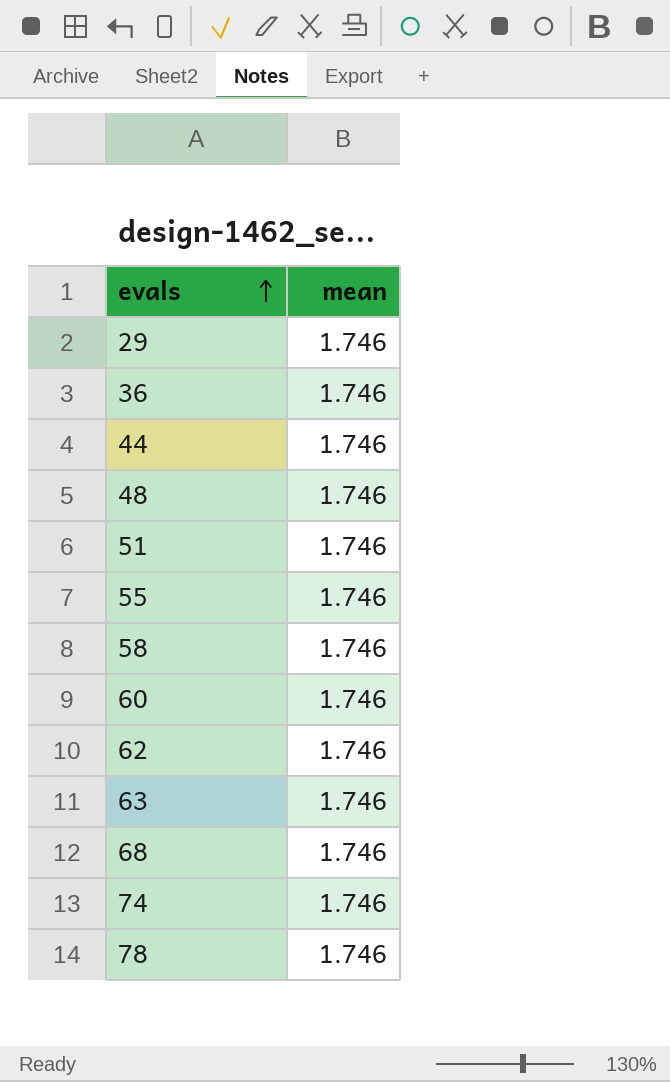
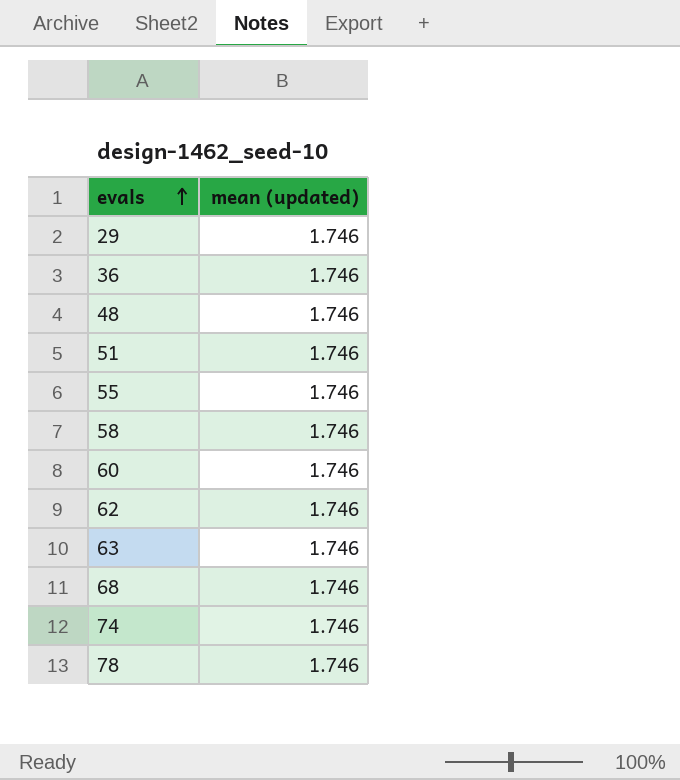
column name: mean -> mean (updated)
row 44: 1.746 -> none

